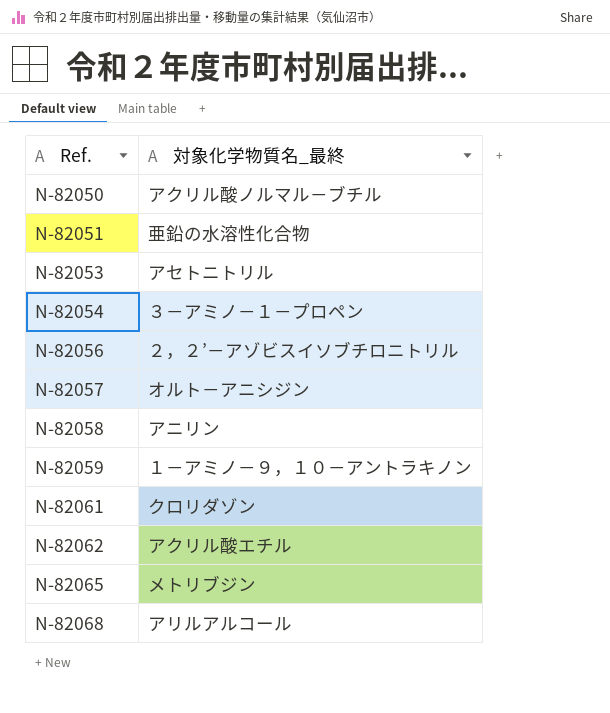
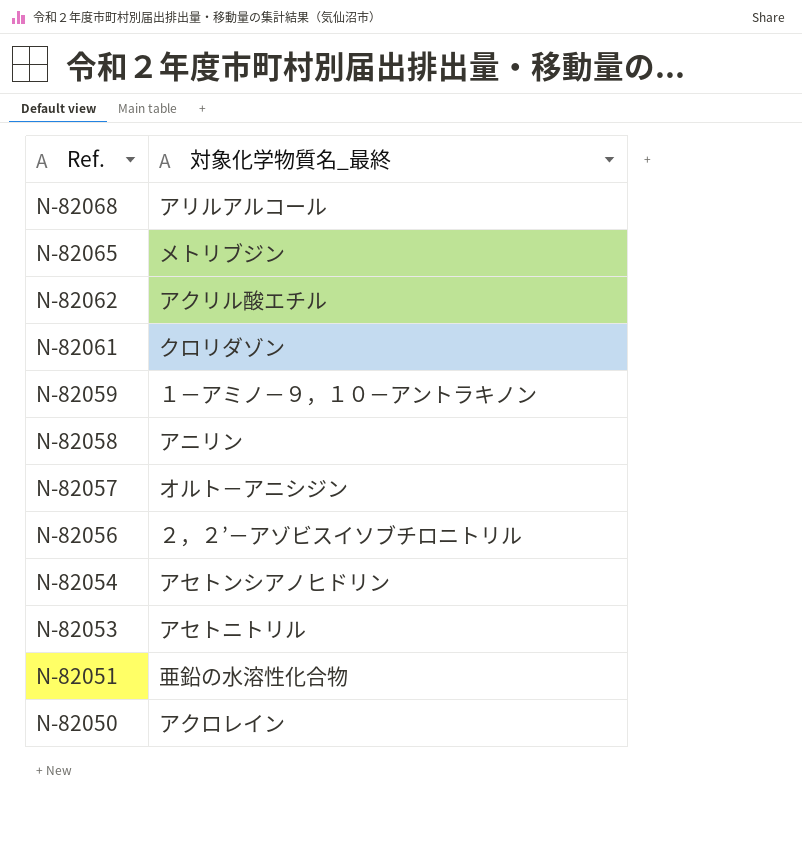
row order: Ref. ascending -> Ref. descending
N-82054 | 対象化学物質名_最終: ３－アミノ－１－プロペン -> アセトンシアノヒドリン
N-82050 | 対象化学物質名_最終: アクリル酸ノルマル－ブチル -> アクロレイン

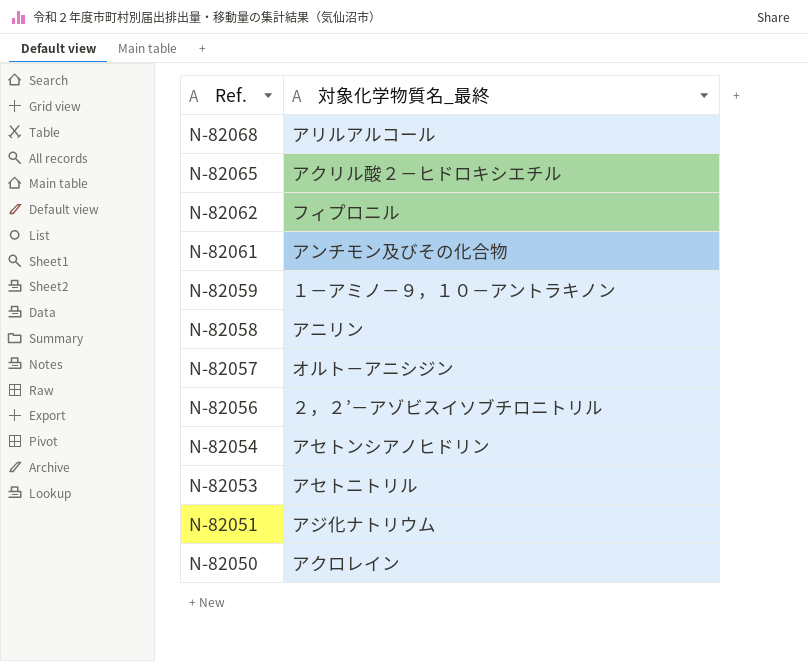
N-82065 | 対象化学物質名_最終: メトリブジン -> アクリル酸２－ヒドロキシエチル
N-82062 | 対象化学物質名_最終: アクリル酸エチル -> フィプロニル
N-82061 | 対象化学物質名_最終: クロリダゾン -> アンチモン及びその化合物
N-82051 | 対象化学物質名_最終: 亜鉛の水溶性化合物 -> アジ化ナトリウム

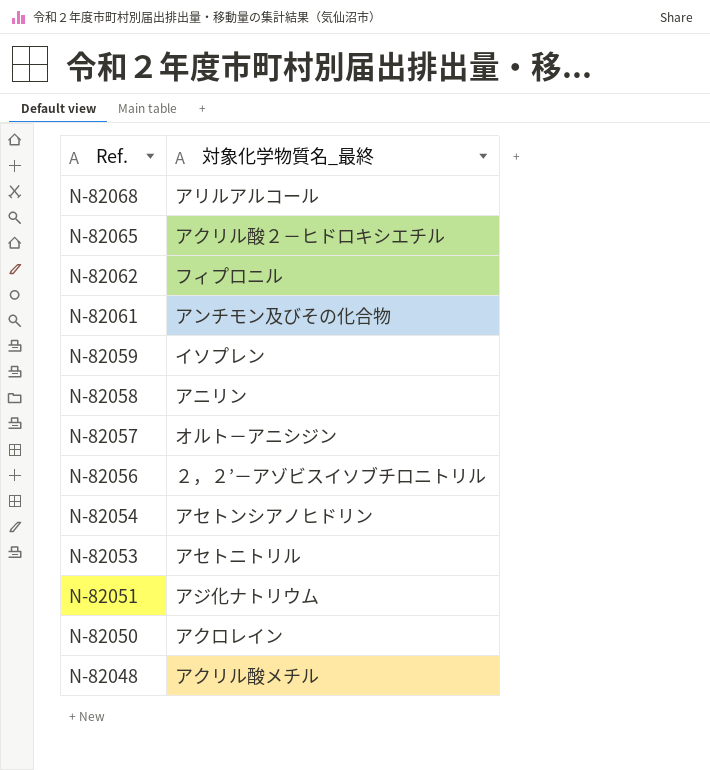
N-82059 | 対象化学物質名_最終: １－アミノ－９，１０－アントラキノン -> イソプレン
row N-82048: none -> アクリル酸メチル

